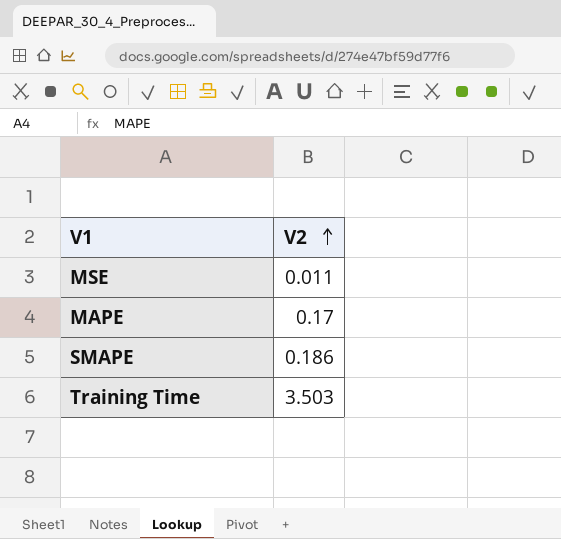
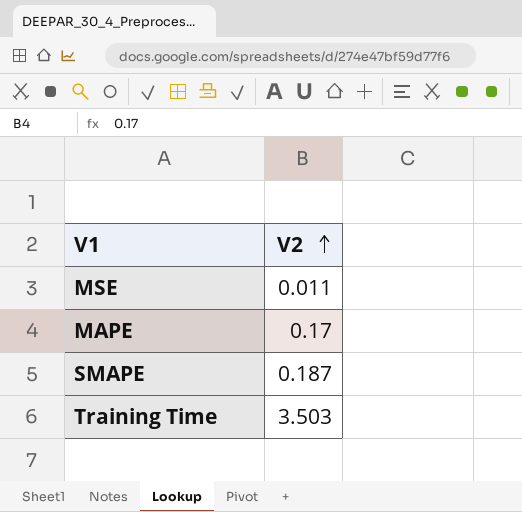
SMAPE | V2: 0.186 -> 0.187

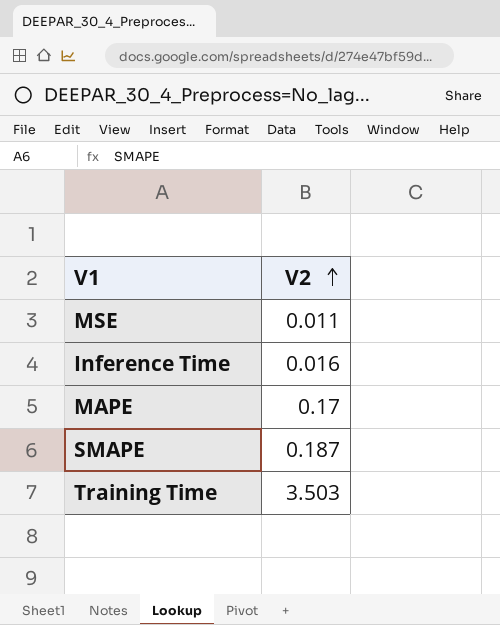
row Inference Time: none -> 0.016

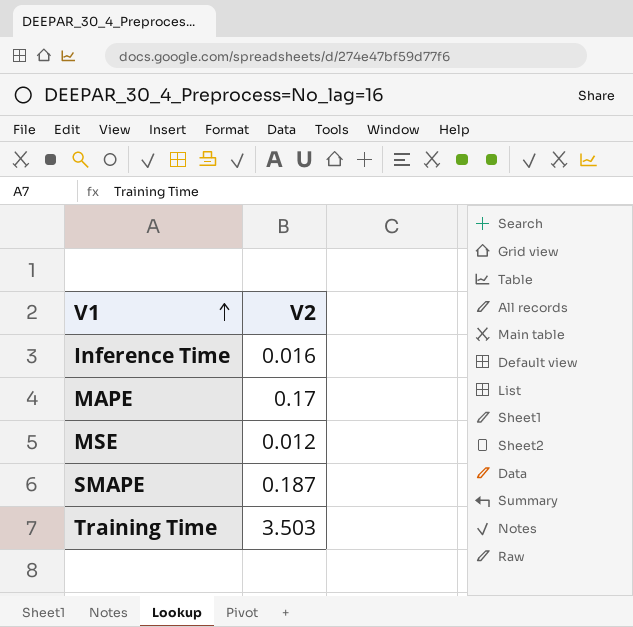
row order: V2 ascending -> V1 ascending
MSE | V2: 0.011 -> 0.012

